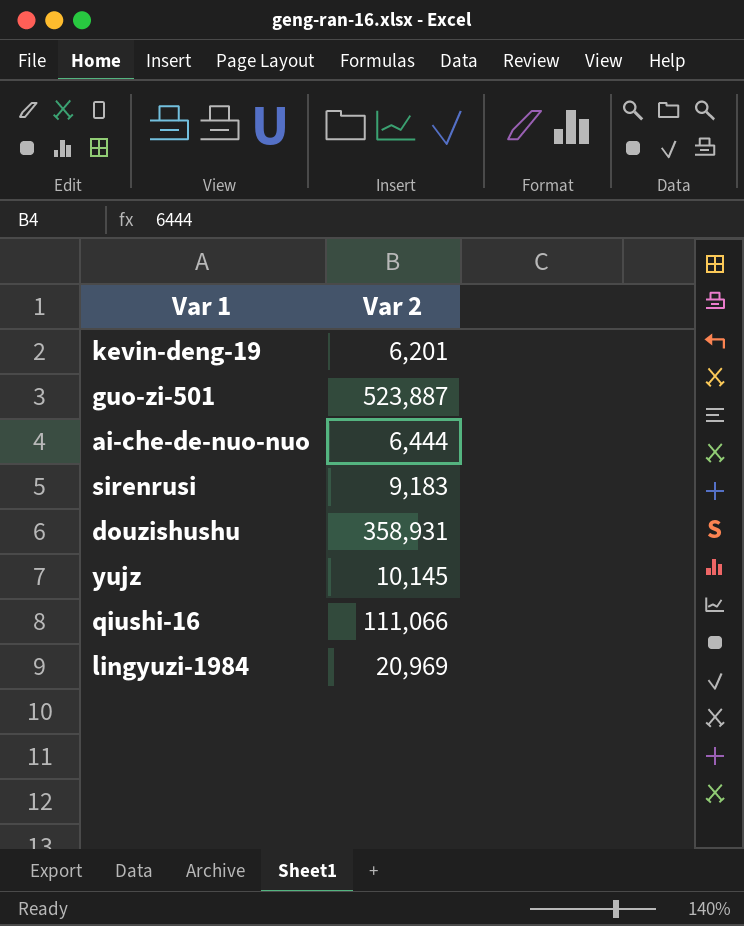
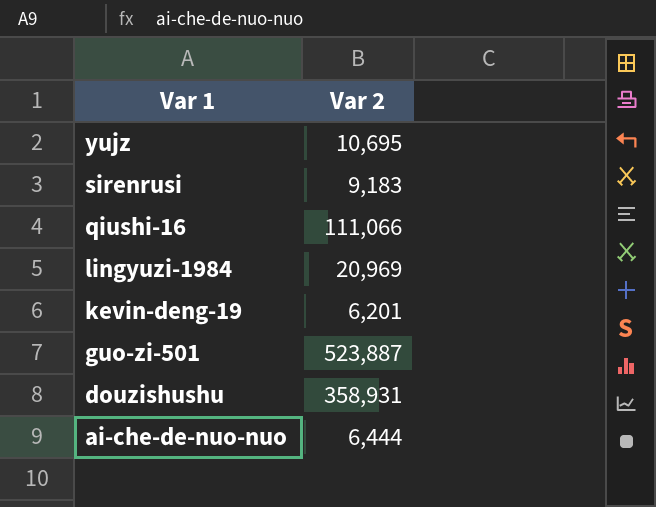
row order: none -> Var 1 descending
yujz | Var 2: 10,145 -> 10,695

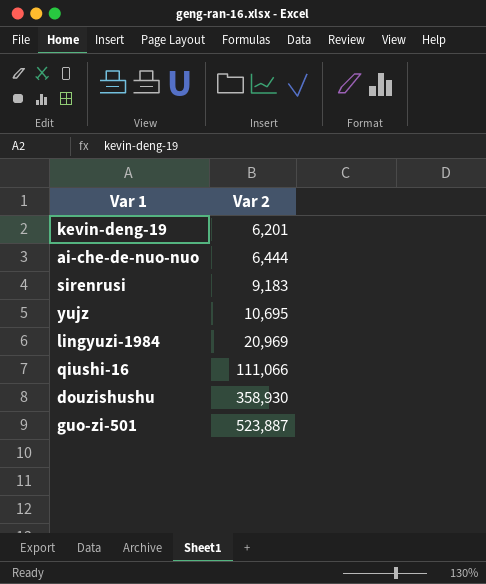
row order: Var 1 descending -> Var 2 ascending
douzishushu | Var 2: 358,931 -> 358,930

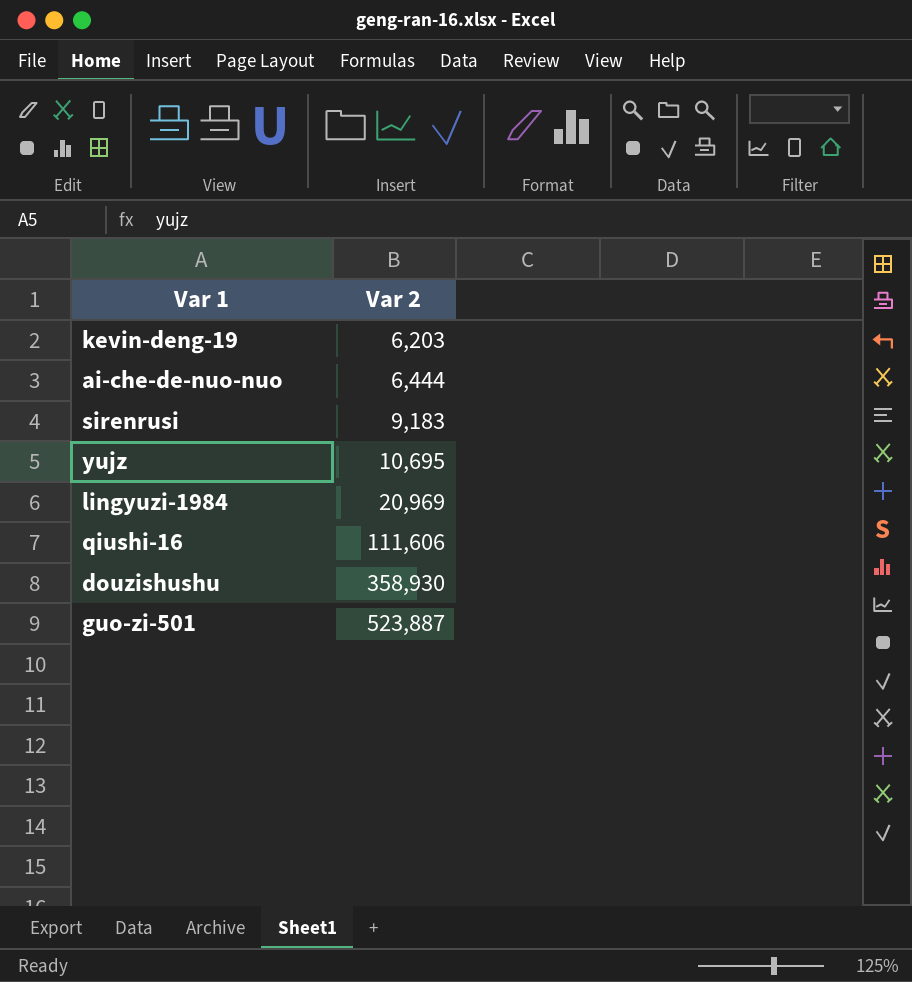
kevin-deng-19 | Var 2: 6,201 -> 6,203
qiushi-16 | Var 2: 111,066 -> 111,606

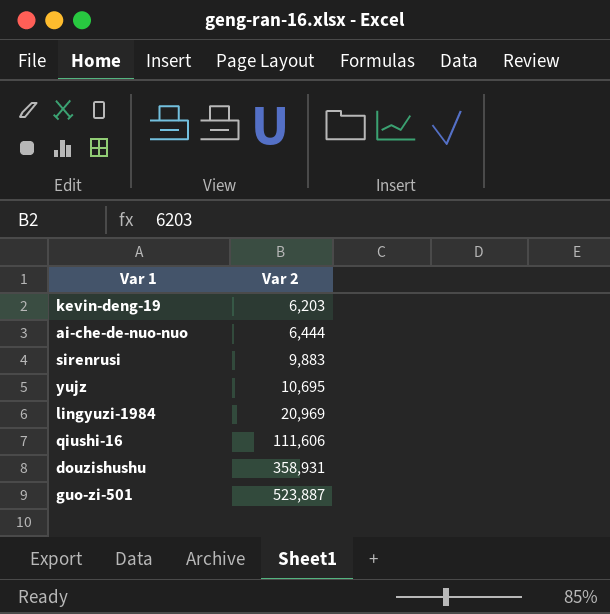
sirenrusi | Var 2: 9,183 -> 9,883
douzishushu | Var 2: 358,930 -> 358,931

